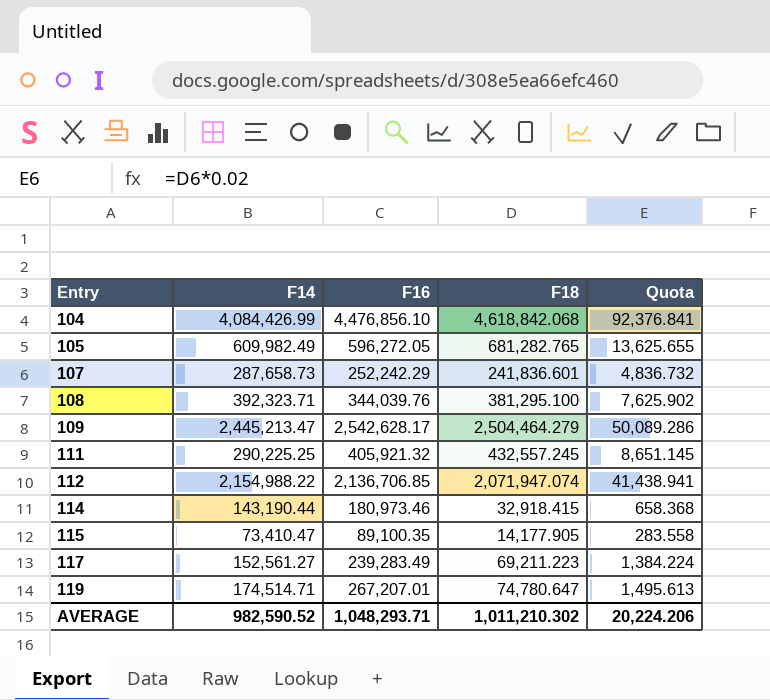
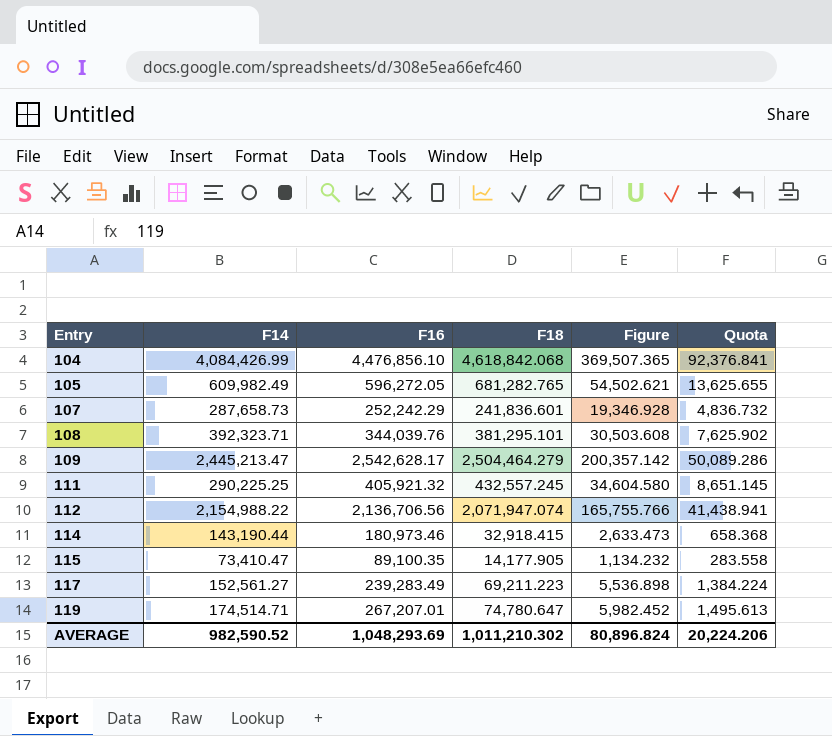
column Figure | formula: none -> [F18] * 0.08
108 | F18: 381,295.100 -> 381,295.101
112 | F16: 2,136,706.85 -> 2,136,706.56
AVERAGE | F16: 1,048,293.71 -> 1,048,293.69

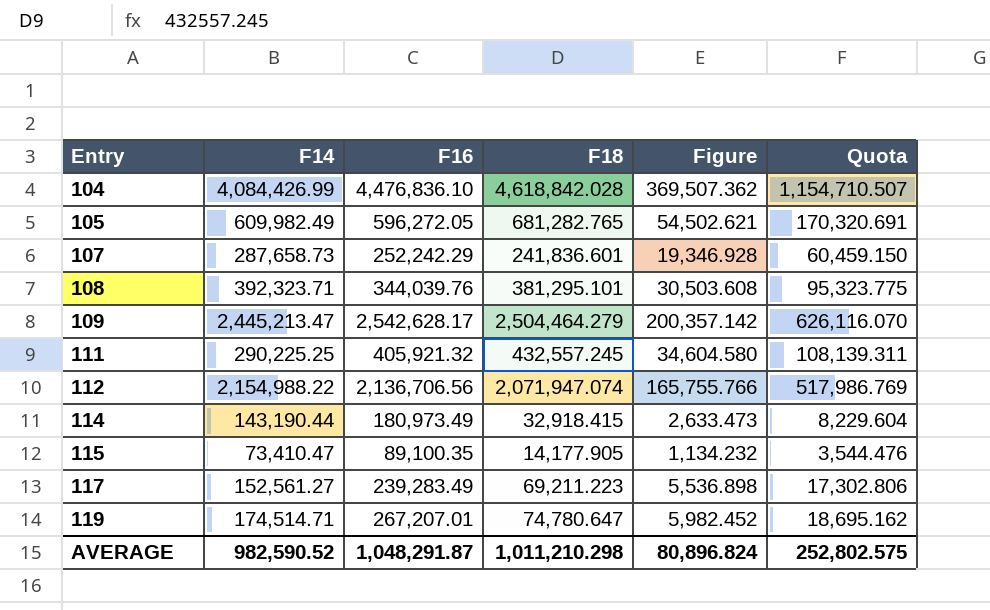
column Quota | formula: [F18] * 0.02 -> [F18] * 0.25
104 | F16: 4,476,856.10 -> 4,476,836.10
104 | F18: 4,618,842.068 -> 4,618,842.028
104 | Figure: 369,507.365 -> 369,507.362
114 | F16: 180,973.46 -> 180,973.49
AVERAGE | F16: 1,048,293.69 -> 1,048,291.87
AVERAGE | F18: 1,011,210.302 -> 1,011,210.298
AVERAGE | Quota: 20,224.206 -> 252,802.575

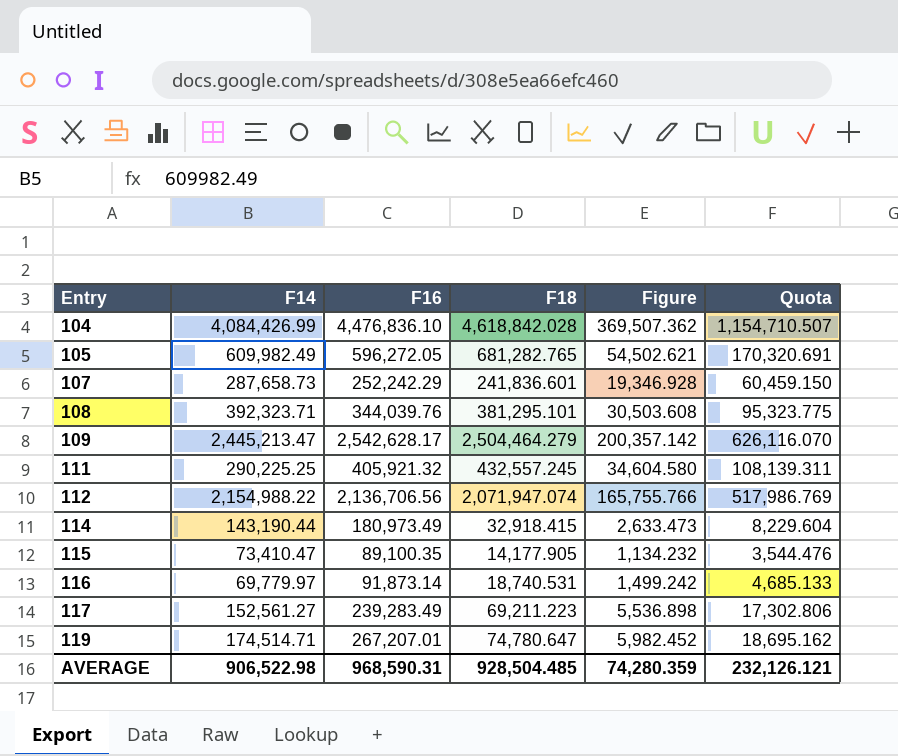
row 116: none -> 69,779.97 | 91,873.14 | 18,740.531 | 1,499.242 | 4,685.133
AVERAGE | F14: 982,590.52 -> 906,522.98
AVERAGE | F16: 1,048,291.87 -> 968,590.31
AVERAGE | F18: 1,011,210.298 -> 928,504.485
AVERAGE | Figure: 80,896.824 -> 74,280.359
AVERAGE | Quota: 252,802.575 -> 232,126.121

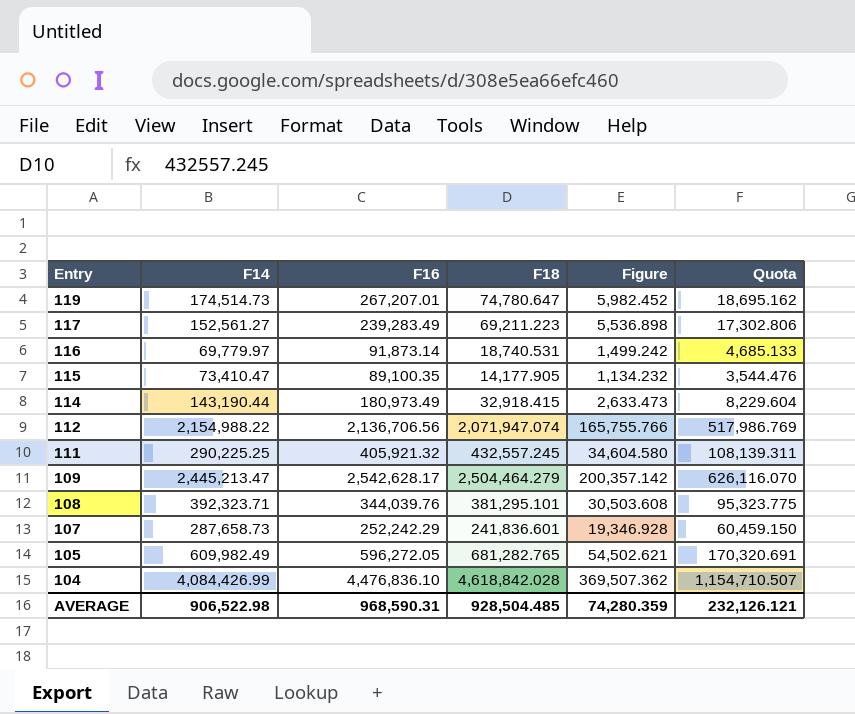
row order: Entry ascending -> Entry descending
119 | F14: 174,514.71 -> 174,514.73

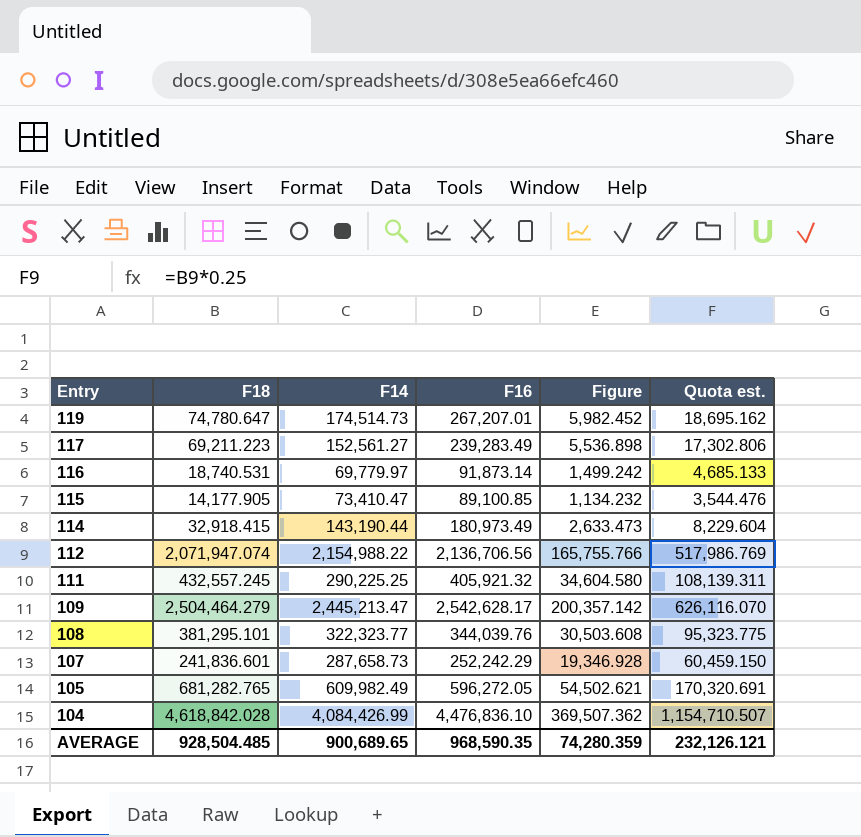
column F18 | position: 4 -> 2
column name: Quota -> Quota est.
115 | F16: 89,100.35 -> 89,100.85
108 | F14: 392,323.71 -> 322,323.77
AVERAGE | F14: 906,522.98 -> 900,689.65
AVERAGE | F16: 968,590.31 -> 968,590.35

